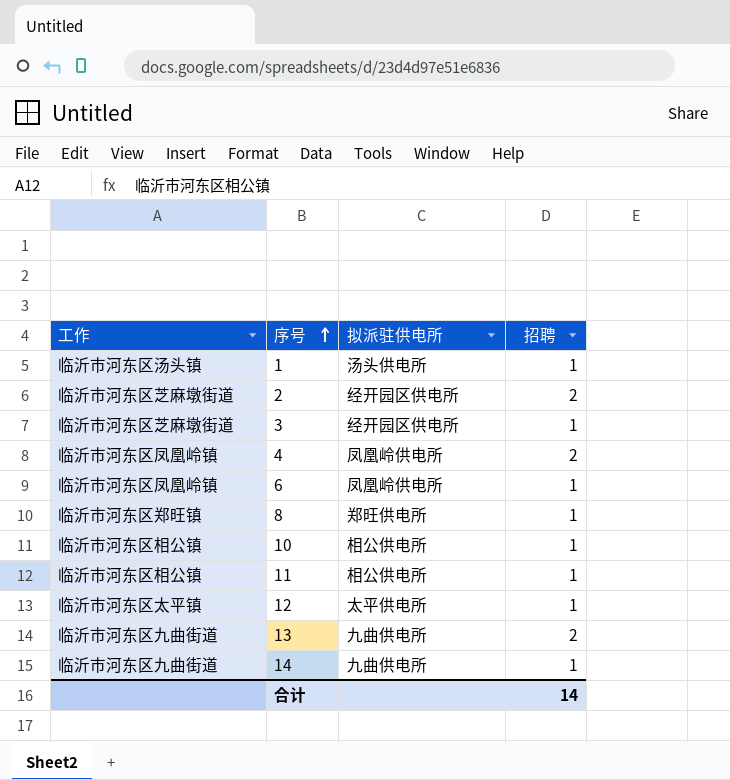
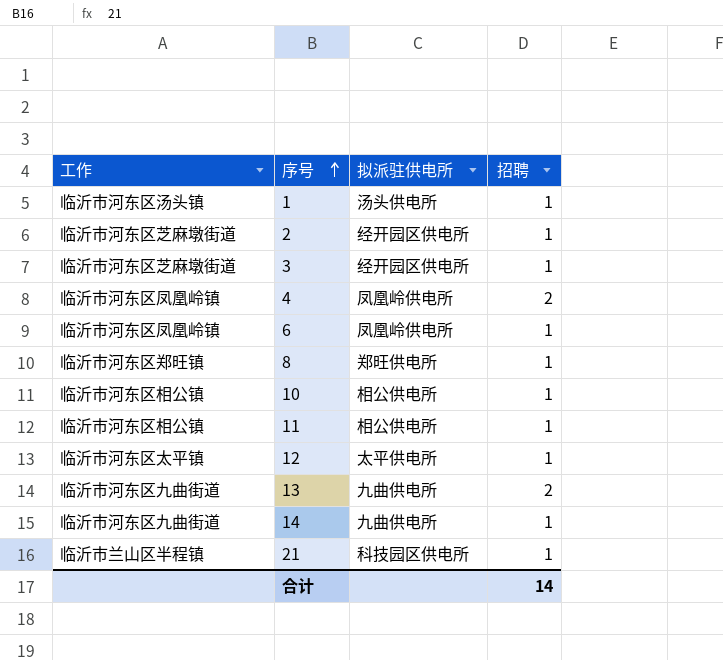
2 | 招聘: 2 -> 1
row 21: none -> 临沂市兰山区半程镇 | 科技园区供电所 | 1

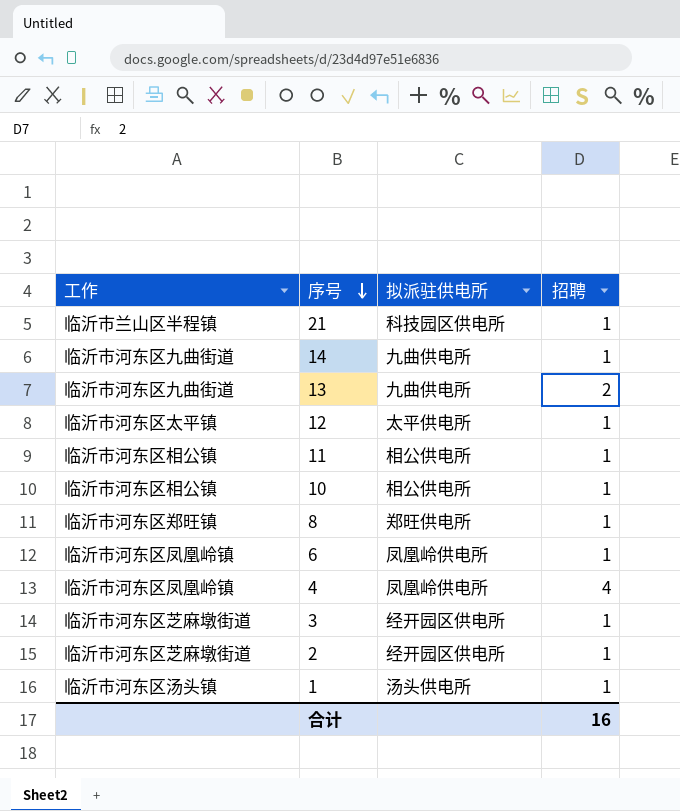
row order: 序号 ascending -> 序号 descending
4 | 招聘: 2 -> 4
合计 | 招聘: 14 -> 16

